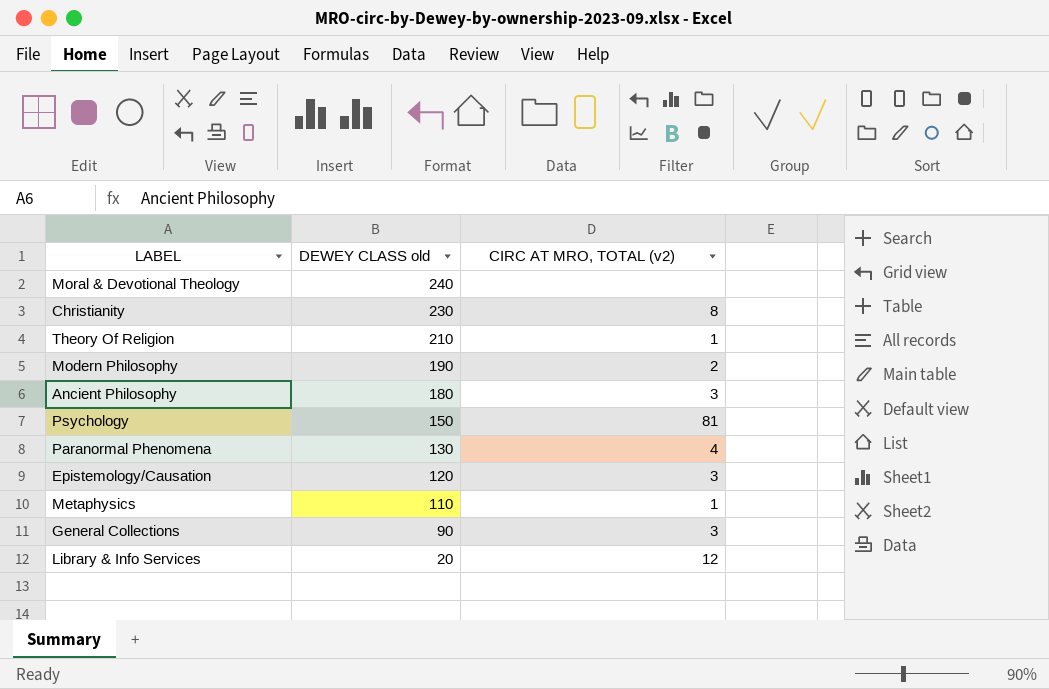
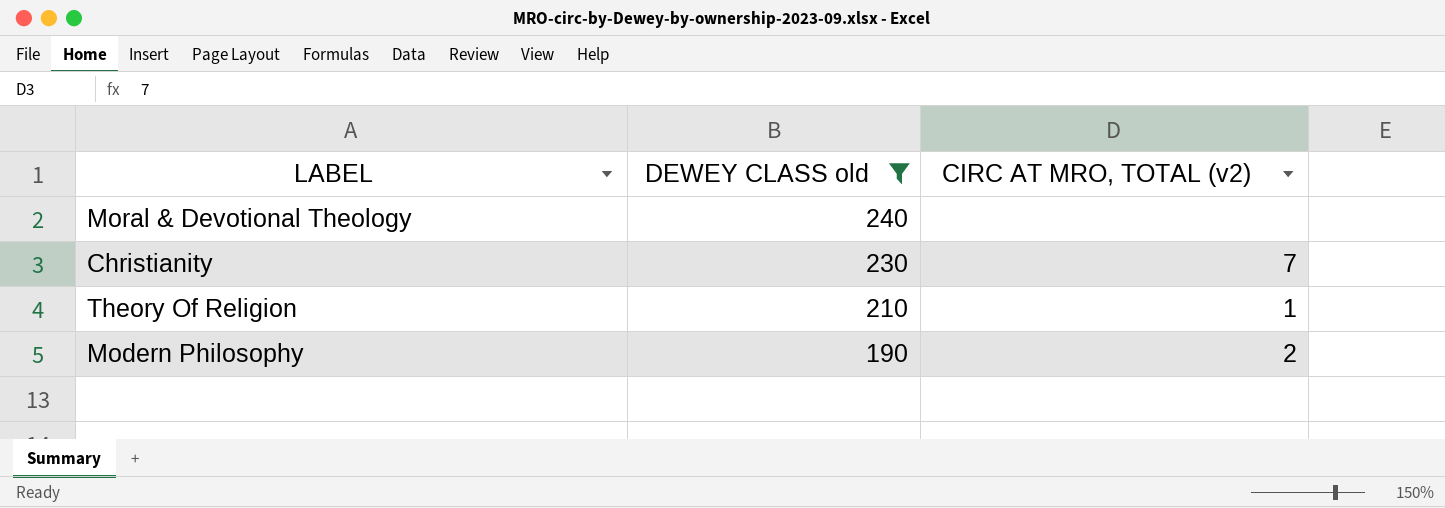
filter: none -> DEWEY CLASS old >= 190
Christianity | CIRC AT MRO, TOTAL (v2): 8 -> 7

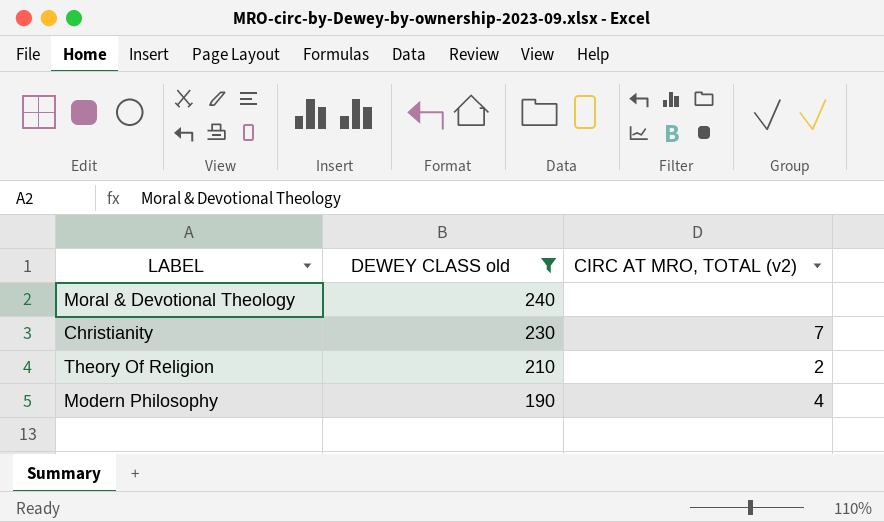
Theory Of Religion | CIRC AT MRO, TOTAL (v2): 1 -> 2
Modern Philosophy | CIRC AT MRO, TOTAL (v2): 2 -> 4

